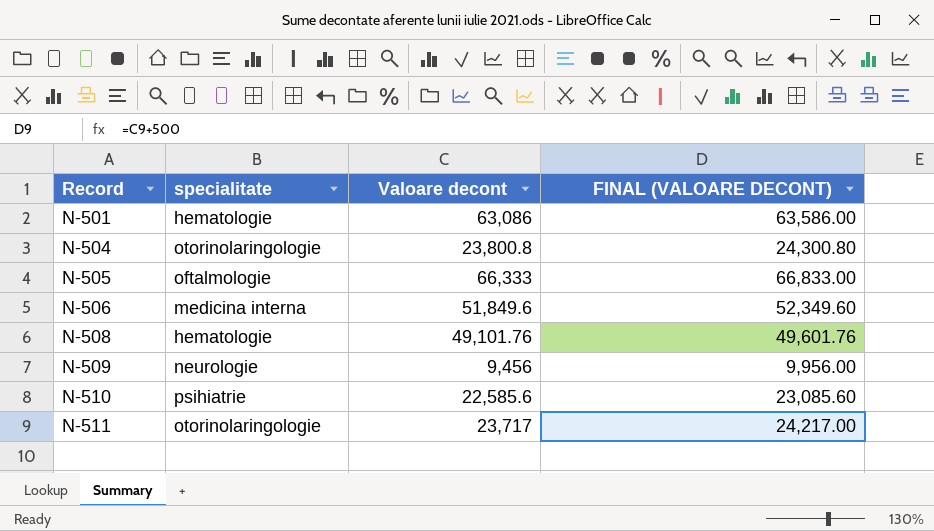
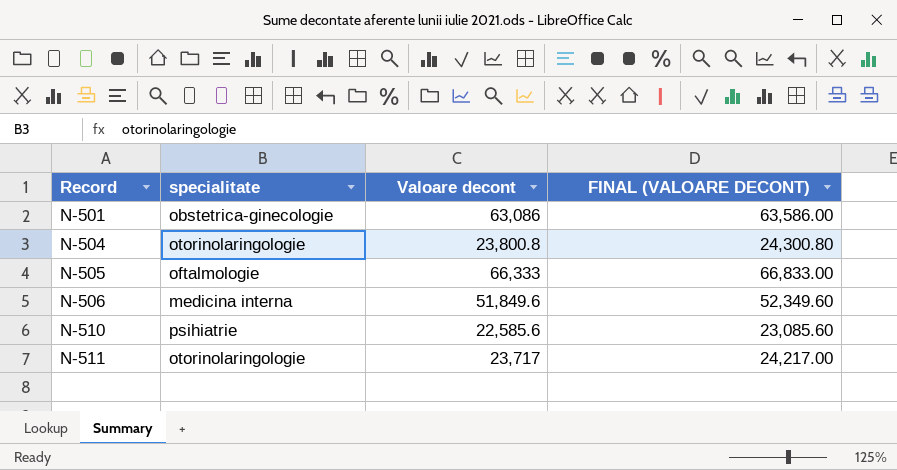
row N-508: hematologie | 49,101.76 | 49,601.76 -> none
row N-509: neurologie | 9,456 | 9,956.00 -> none
N-501 | specialitate: hematologie -> obstetrica-ginecologie

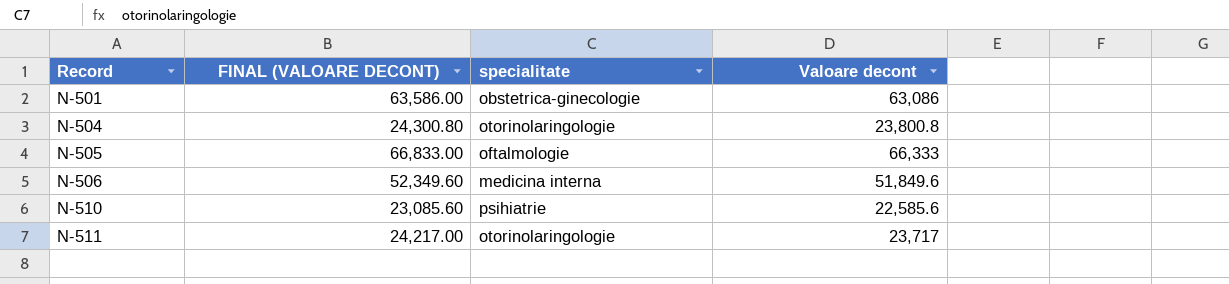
column FINAL (VALOARE DECONT) | position: 4 -> 2

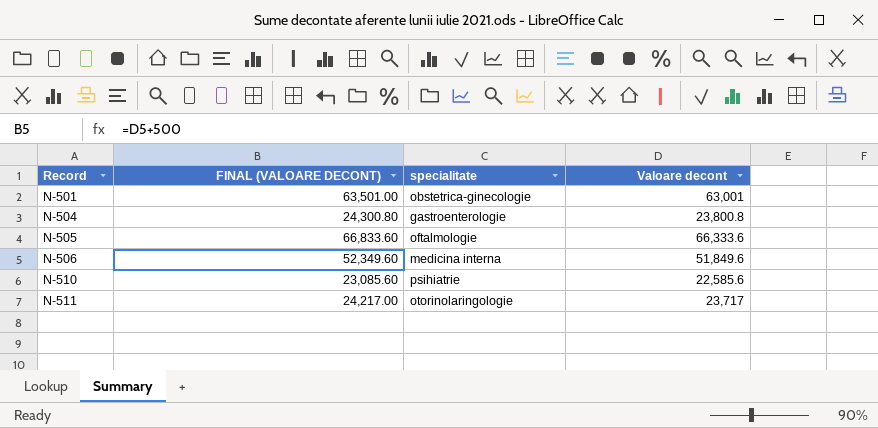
N-501 | FINAL (VALOARE DECONT): 63,586.00 -> 63,501.00
N-501 | Valoare decont: 63,086 -> 63,001
N-504 | specialitate: otorinolaringologie -> gastroenterologie
N-505 | FINAL (VALOARE DECONT): 66,833.00 -> 66,833.60
N-505 | Valoare decont: 66,333 -> 66,333.6

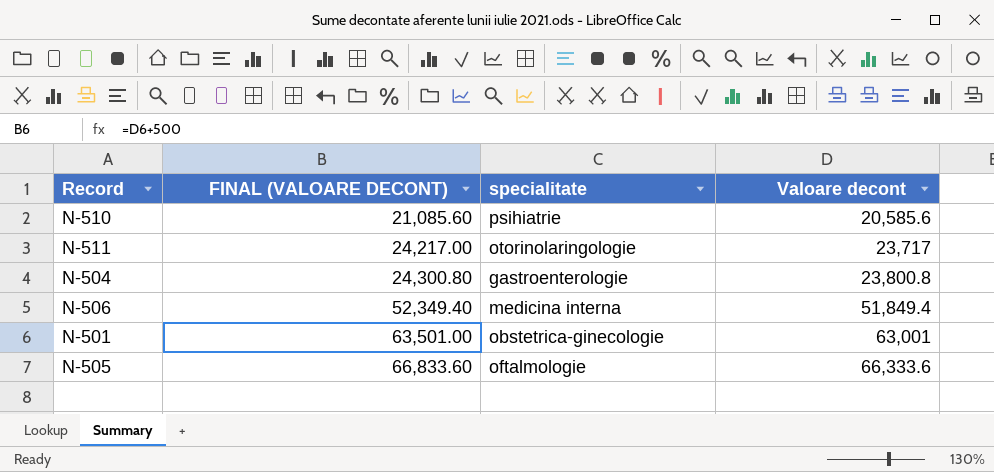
row order: Record ascending -> FINAL (VALOARE DECONT) ascending
N-510 | FINAL (VALOARE DECONT): 23,085.60 -> 21,085.60
N-510 | Valoare decont: 22,585.6 -> 20,585.6
N-506 | FINAL (VALOARE DECONT): 52,349.60 -> 52,349.40
N-506 | Valoare decont: 51,849.6 -> 51,849.4

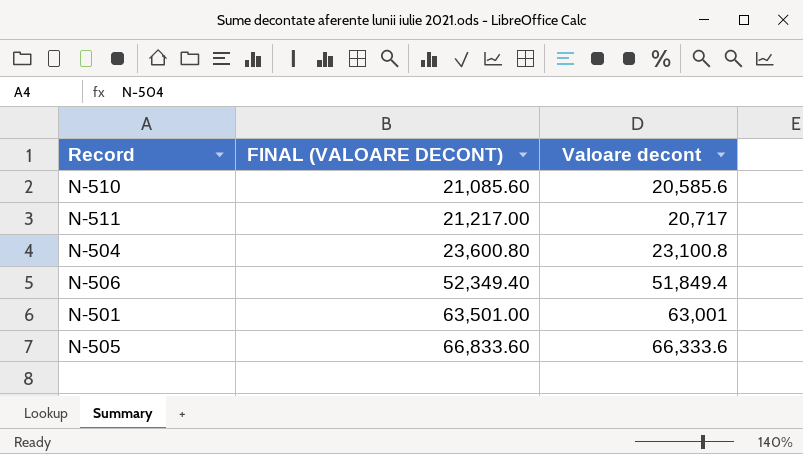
column specialitate | position: 3 -> none
N-511 | FINAL (VALOARE DECONT): 24,217.00 -> 21,217.00
N-511 | Valoare decont: 23,717 -> 20,717
N-504 | FINAL (VALOARE DECONT): 24,300.80 -> 23,600.80
N-504 | Valoare decont: 23,800.8 -> 23,100.8

